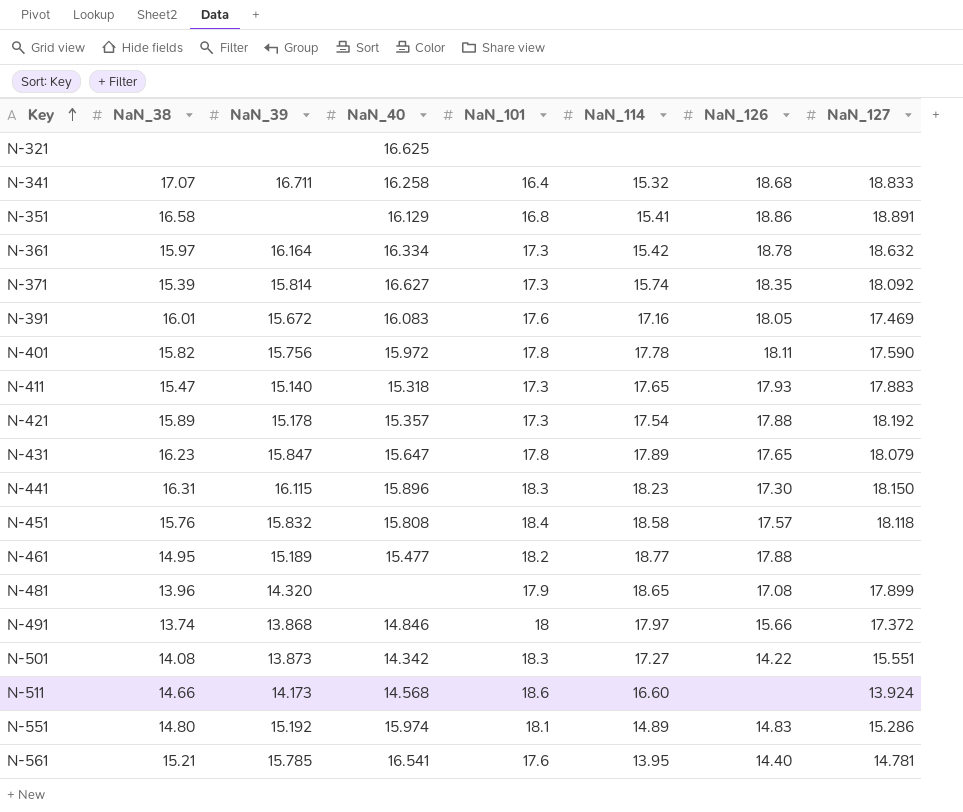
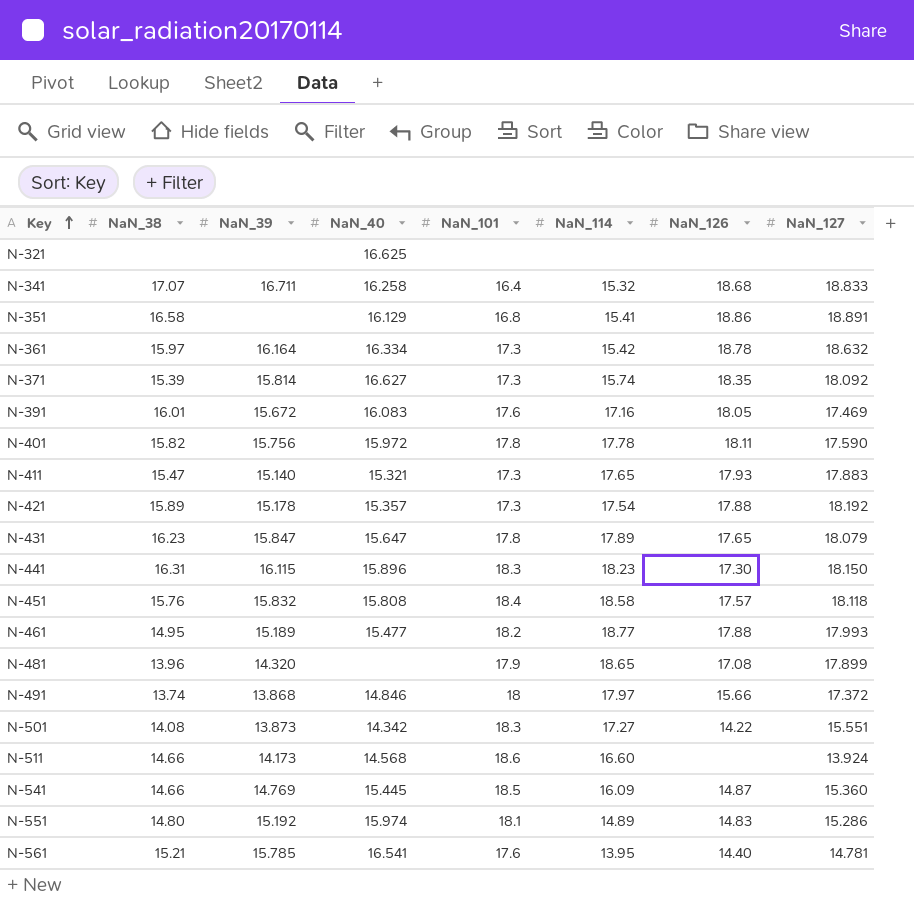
N-411 | NaN_40: 15.318 -> 15.321
N-461 | NaN_127: none -> 17.993
row N-541: none -> 14.66 | 14.769 | 15.445 | 18.5 | 16.09 | 14.87 | 15.360

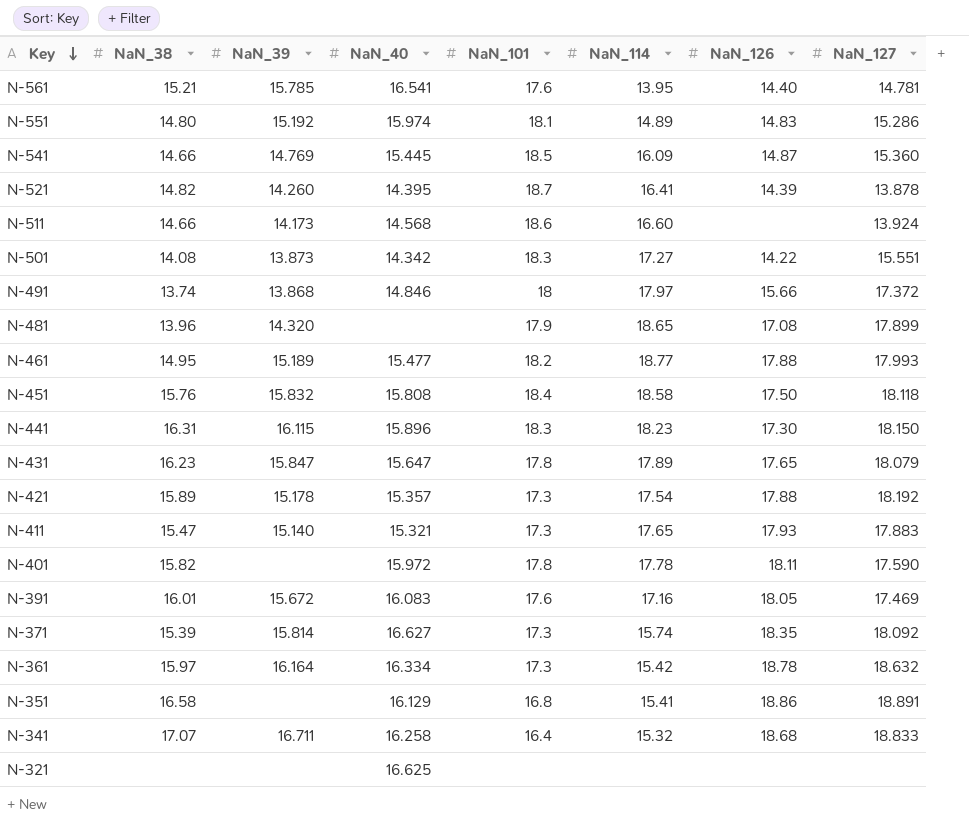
row order: Key ascending -> Key descending
row N-521: none -> 14.82 | 14.260 | 14.395 | 18.7 | 16.41 | 14.39 | 13.878
N-451 | NaN_126: 17.57 -> 17.50
N-401 | NaN_39: 15.756 -> none

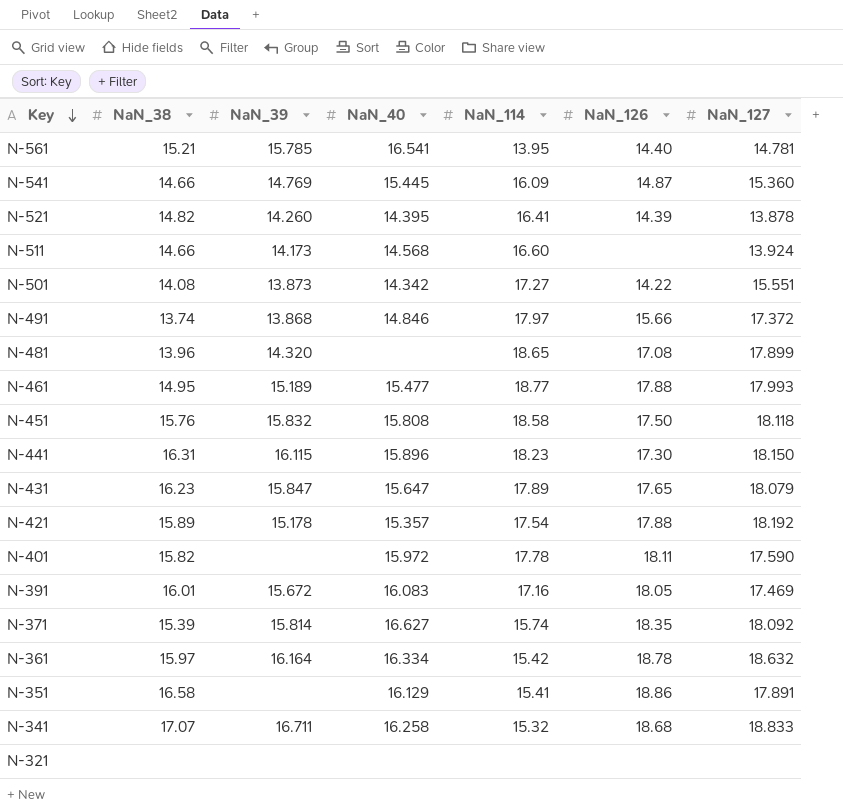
column NaN_101 | position: 5 -> none
row N-551: 14.80 | 15.192 | 15.974 | 18.1 | 14.89 | 14.83 | 15.286 -> none
row N-411: 15.47 | 15.140 | 15.321 | 17.3 | 17.65 | 17.93 | 17.883 -> none
N-351 | NaN_127: 18.891 -> 17.891
N-321 | NaN_40: 16.625 -> none

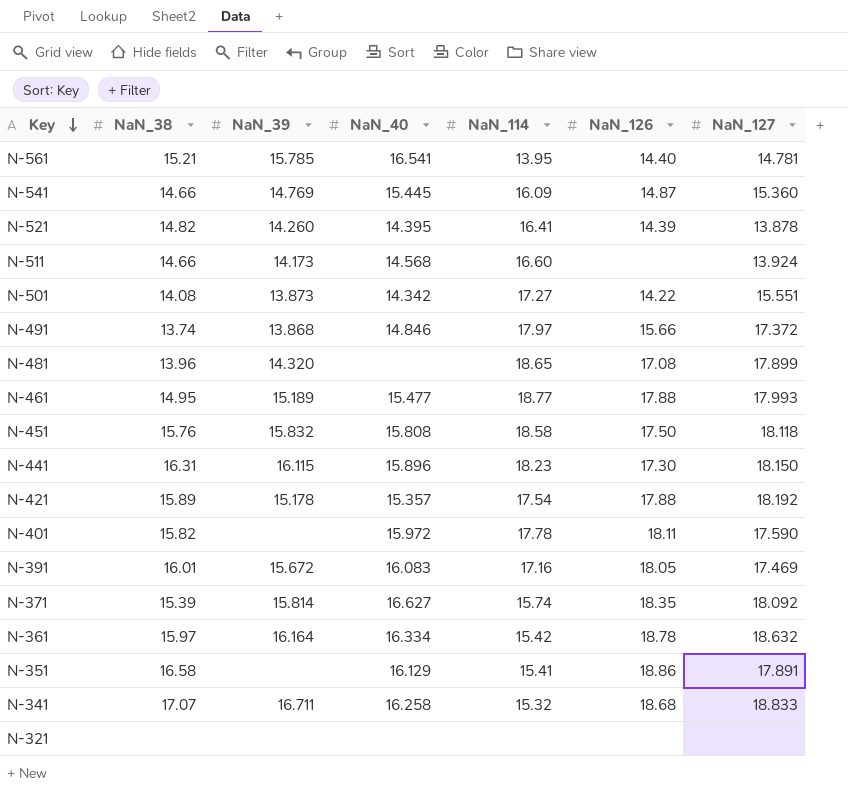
row N-431: 16.23 | 15.847 | 15.647 | 17.89 | 17.65 | 18.079 -> none

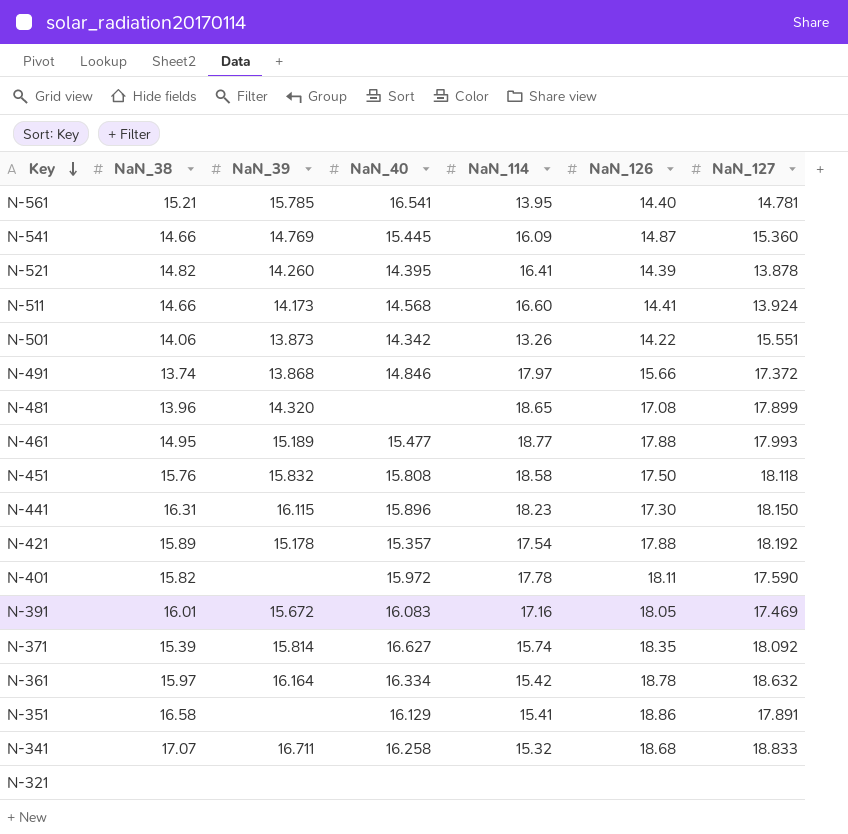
N-511 | NaN_126: none -> 14.41
N-501 | NaN_38: 14.08 -> 14.06
N-501 | NaN_114: 17.27 -> 13.26

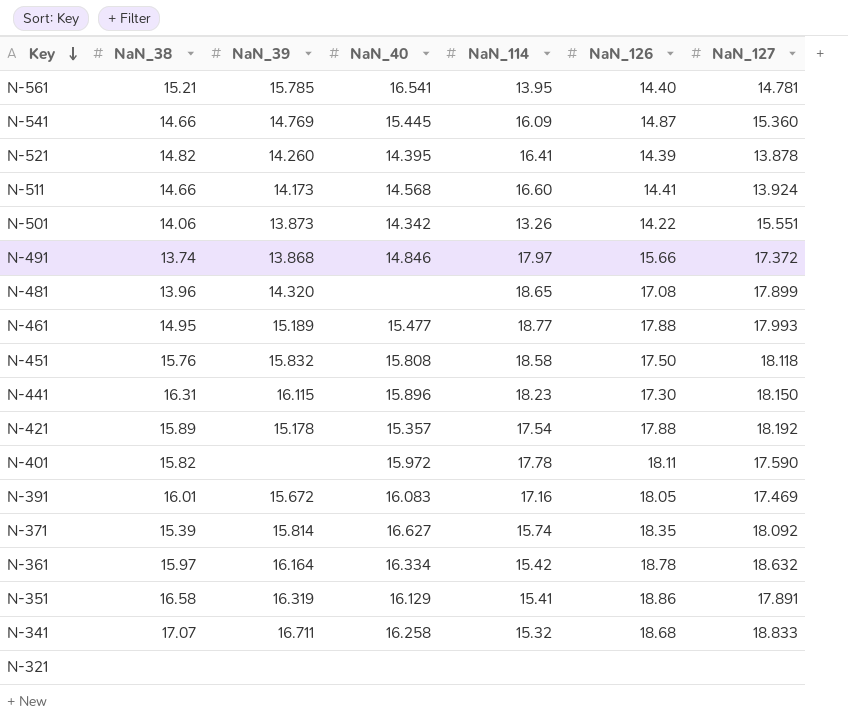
N-351 | NaN_39: none -> 16.319

